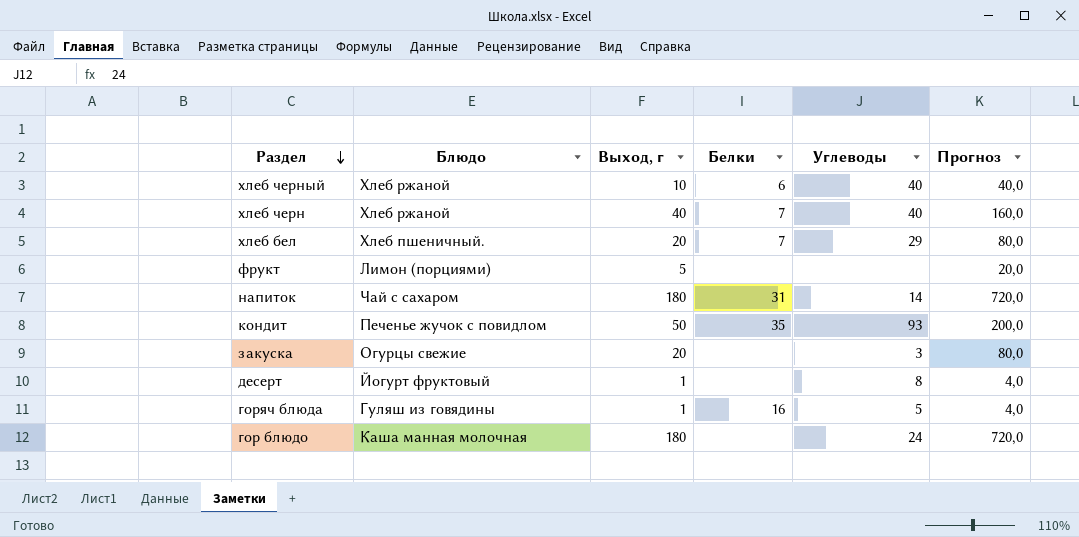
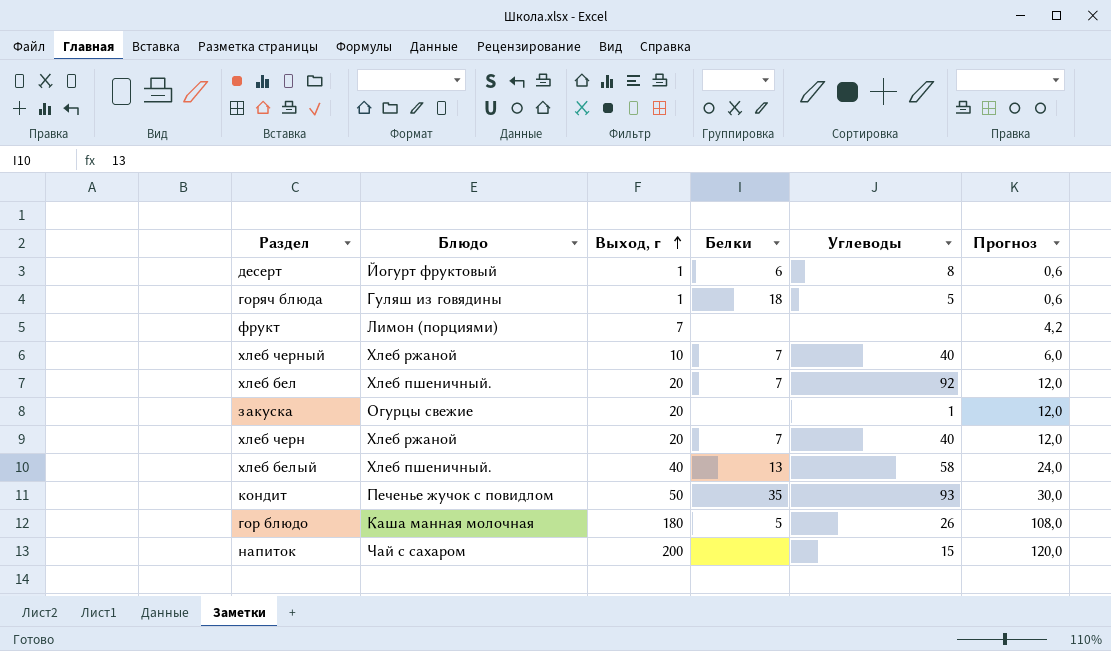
row order: Раздел descending -> Выход, г ascending
column Прогноз | formula: [Выход, г] * 4 -> [Выход, г] * 0,6
десерт | Белки: none -> 6
горяч блюда | Белки: 16 -> 18
фрукт | Выход, г: 5 -> 7
хлеб черный | Белки: 6 -> 7
хлеб бел | Углеводы: 29 -> 92
закуска | Углеводы: 3 -> 1
хлеб черн | Выход, г: 40 -> 20
row хлеб белый: none -> Хлеб пшеничный. | 40 | 13 | 58 | 24,0
гор блюдо | Белки: none -> 5
гор блюдо | Углеводы: 24 -> 26
напиток | Выход, г: 180 -> 200
напиток | Белки: 31 -> none
напиток | Углеводы: 14 -> 15

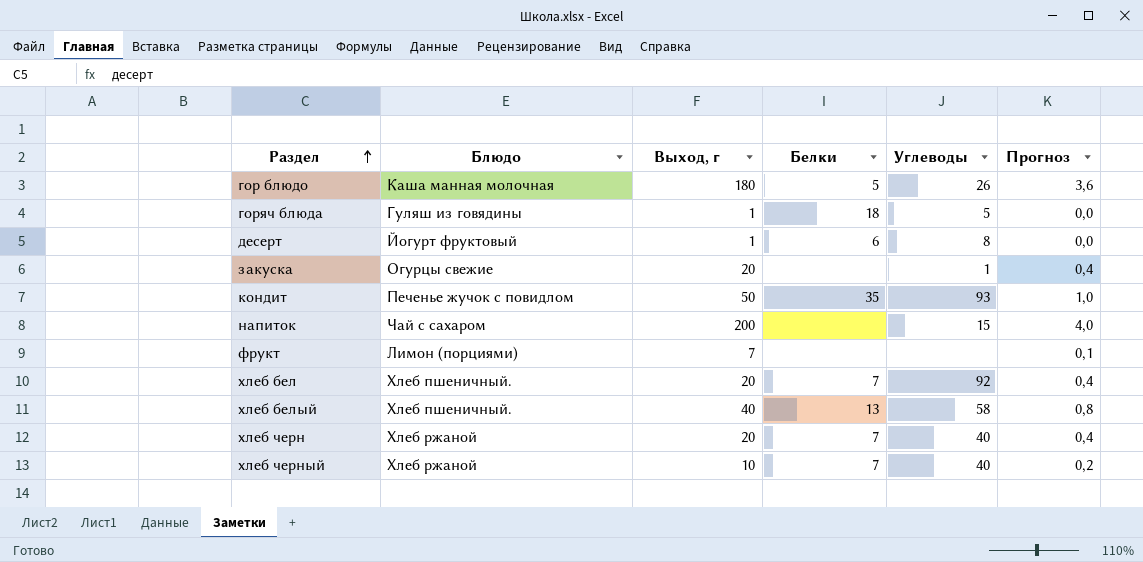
row order: Выход, г ascending -> Раздел ascending
column Прогноз | formula: [Выход, г] * 0,6 -> [Выход, г] * 0,02

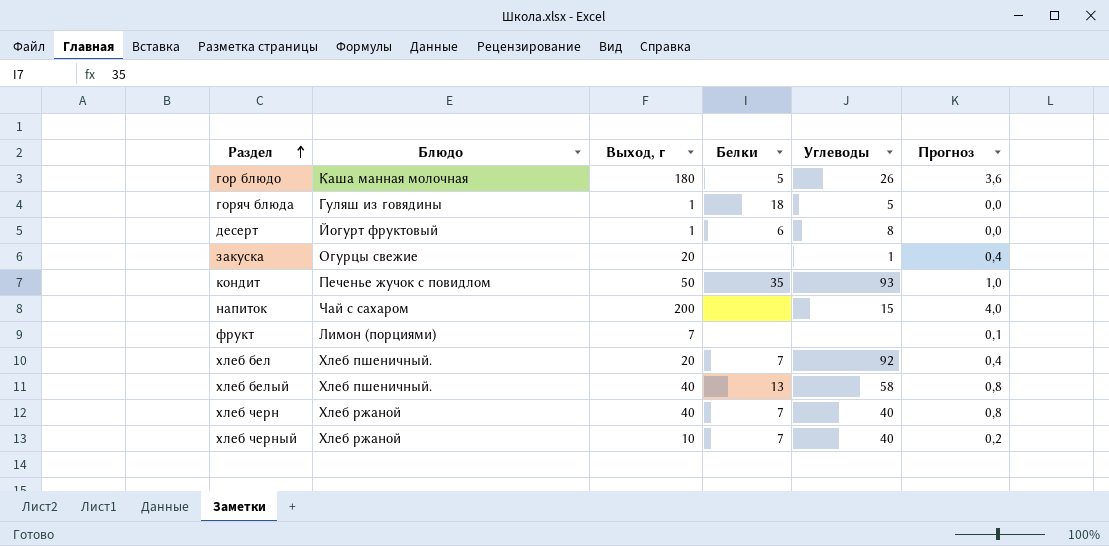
хлеб черн | Выход, г: 20 -> 40
хлеб черн | Прогноз: 0,4 -> 0,8

